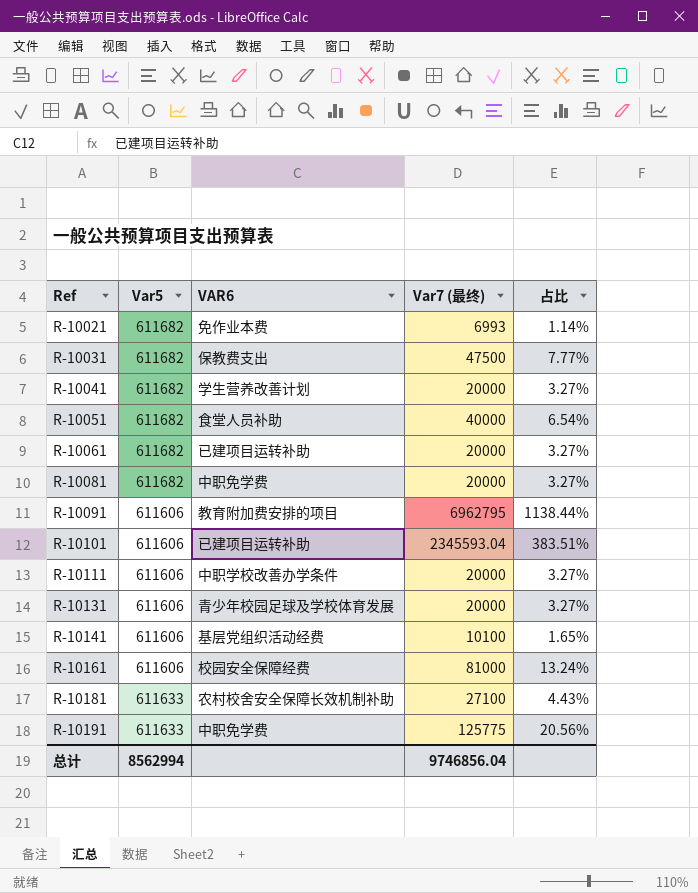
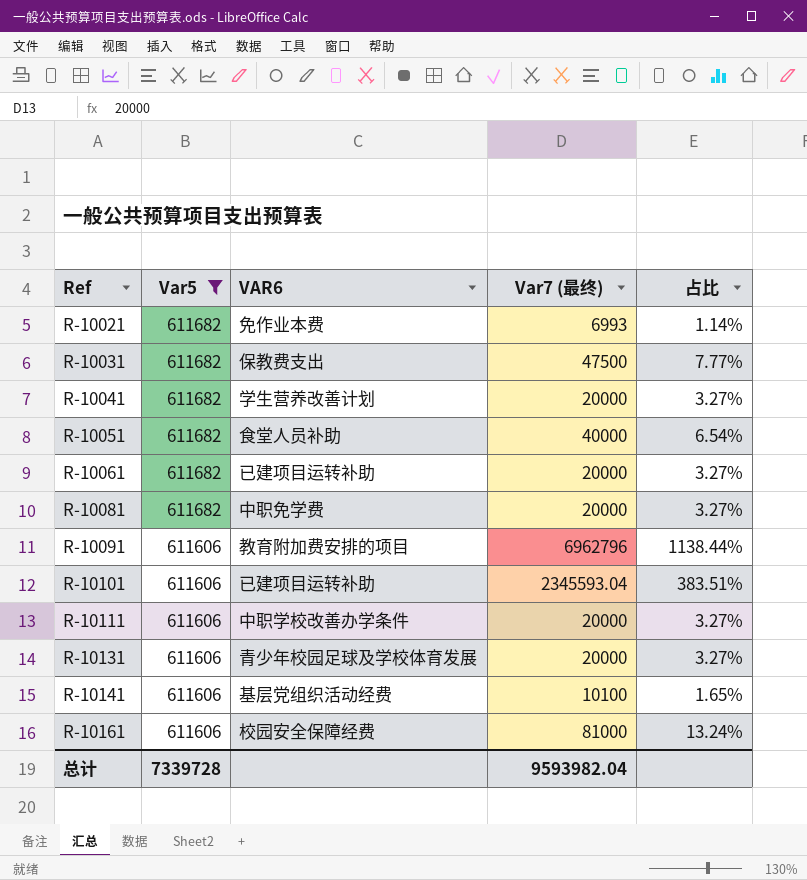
filter: none -> Var5 != 611633
R-10091 | Var7 (最终): 6962795 -> 6962796
总计 | Var5: 8562994 -> 7339728
总计 | Var7 (最终): 9746856.04 -> 9593982.04

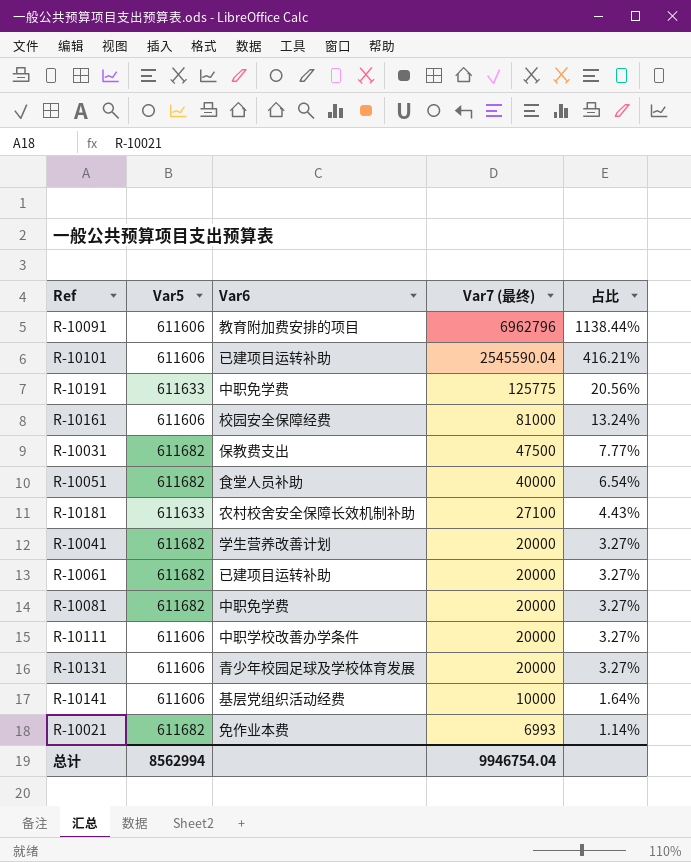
filter: Var5 != 611633 -> none
row order: Ref ascending -> Var7 (最终) descending
column name: VAR6 -> Var6
R-10101 | Var7 (最终): 2345593.04 -> 2545590.04
R-10101 | 占比: 383.51% -> 416.21%
R-10141 | Var7 (最终): 10100 -> 10000
R-10141 | 占比: 1.65% -> 1.64%
总计 | Var5: 7339728 -> 8562994
总计 | Var7 (最终): 9593982.04 -> 9946754.04

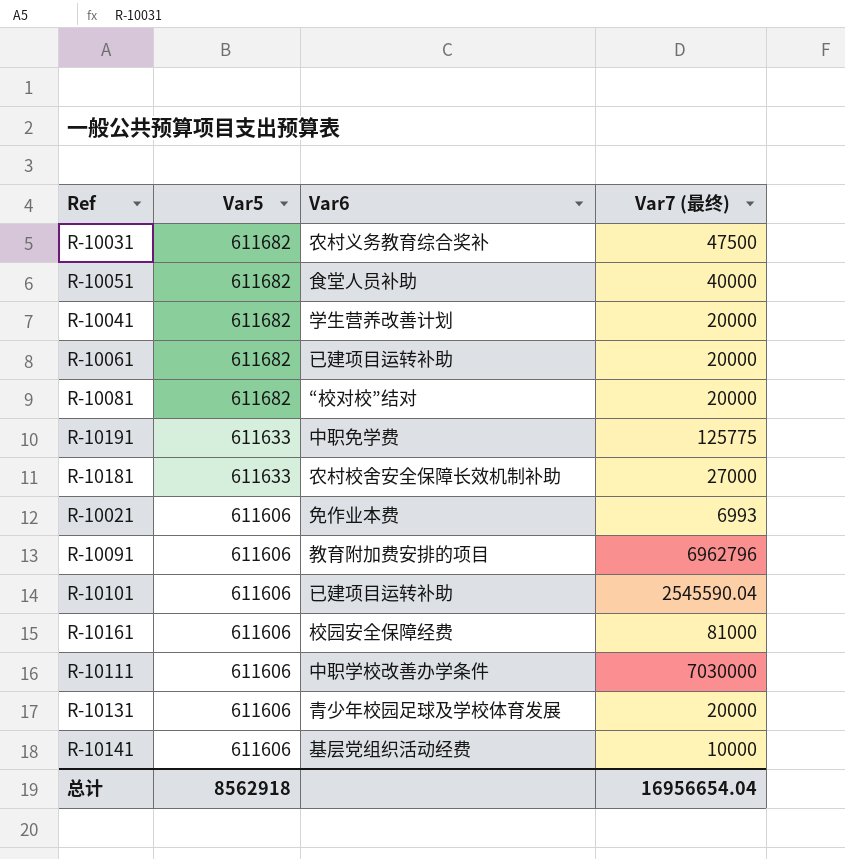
row order: Var7 (最终) descending -> Var5 descending
column 占比 | formula: [Var7 (最终)] / [Var5] -> none
R-10031 | Var6: 保教费支出 -> 农村义务教育综合奖补
R-10081 | Var6: 中职免学费 -> “校对校”结对
R-10181 | Var7 (最终): 27100 -> 27000
R-10021 | Var5: 611682 -> 611606
R-10111 | Var7 (最终): 20000 -> 7030000
总计 | Var5: 8562994 -> 8562918
总计 | Var7 (最终): 9946754.04 -> 16956654.04

